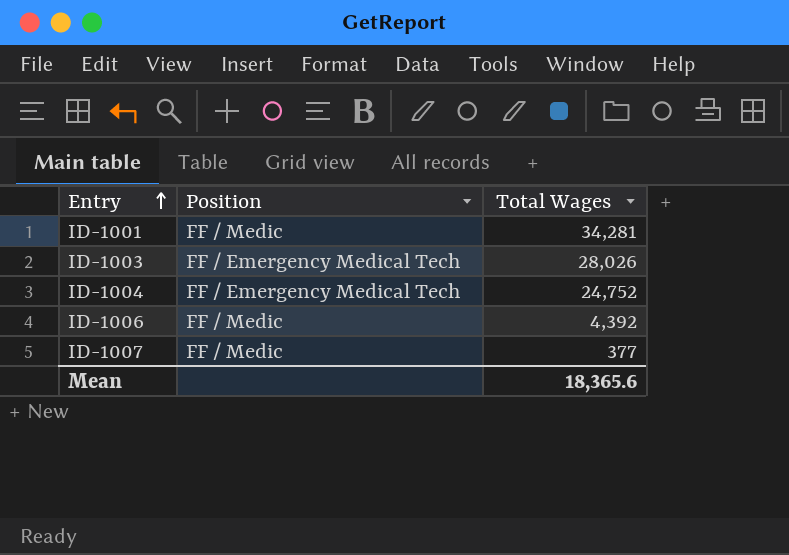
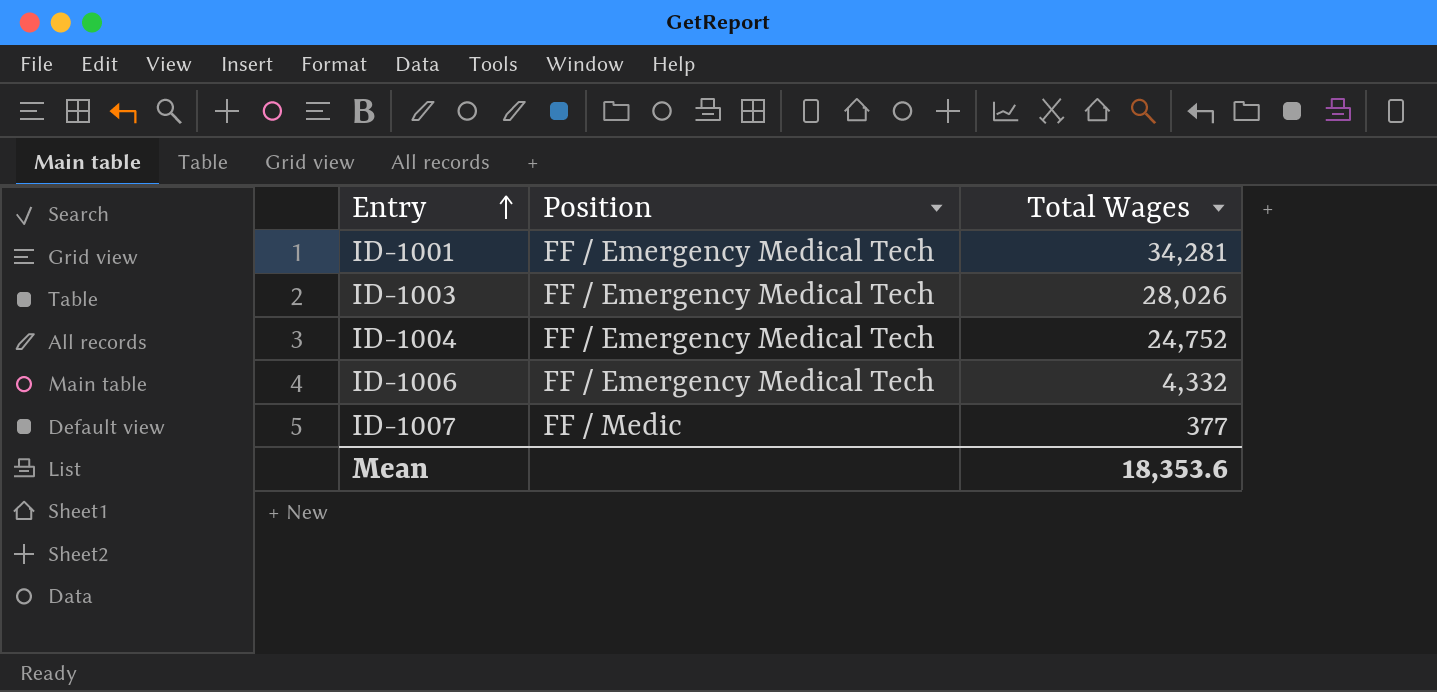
ID-1001 | Position: FF / Medic -> FF / Emergency Medical Tech
ID-1006 | Position: FF / Medic -> FF / Emergency Medical Tech
ID-1006 | Total Wages: 4,392 -> 4,332
Mean | Total Wages: 18,365.6 -> 18,353.6

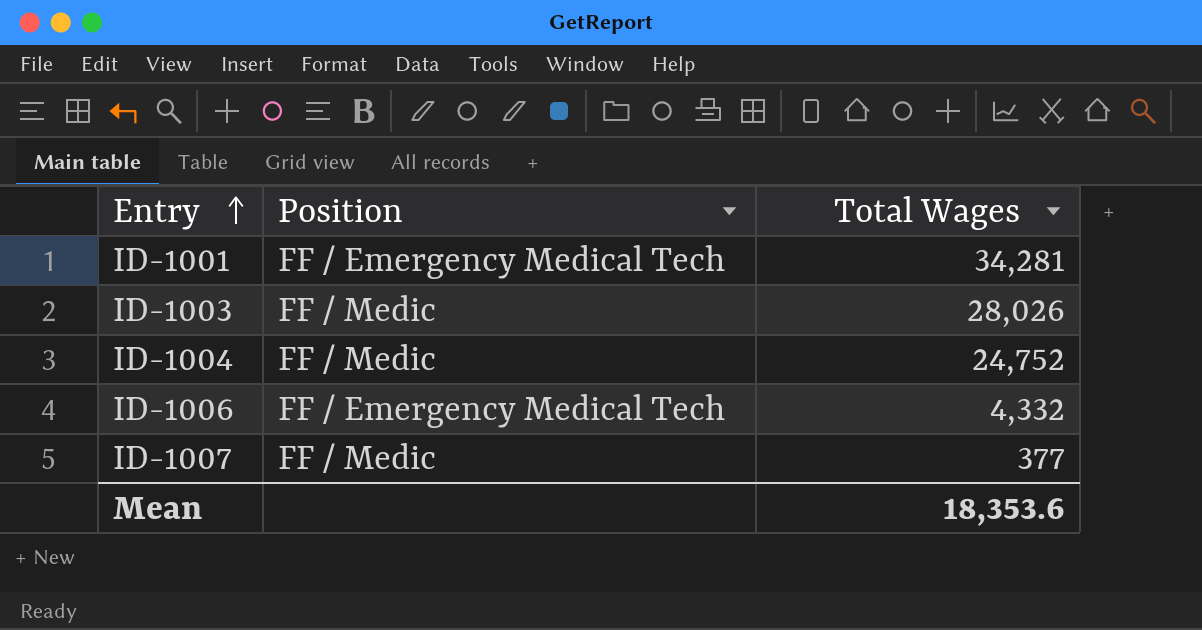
ID-1003 | Position: FF / Emergency Medical Tech -> FF / Medic
ID-1004 | Position: FF / Emergency Medical Tech -> FF / Medic

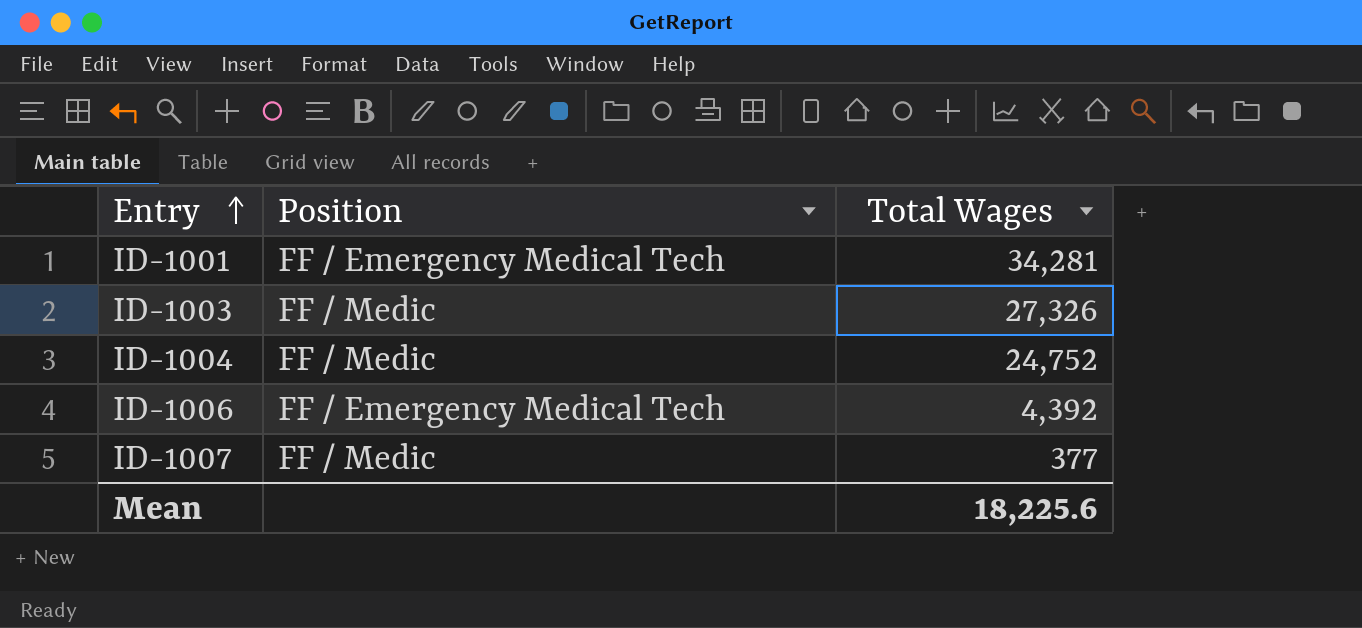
ID-1003 | Total Wages: 28,026 -> 27,326
ID-1006 | Total Wages: 4,332 -> 4,392
Mean | Total Wages: 18,353.6 -> 18,225.6

